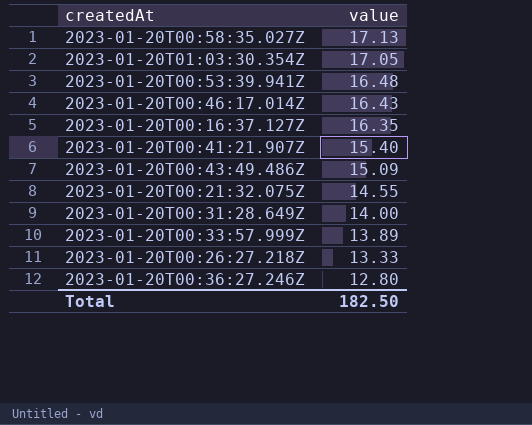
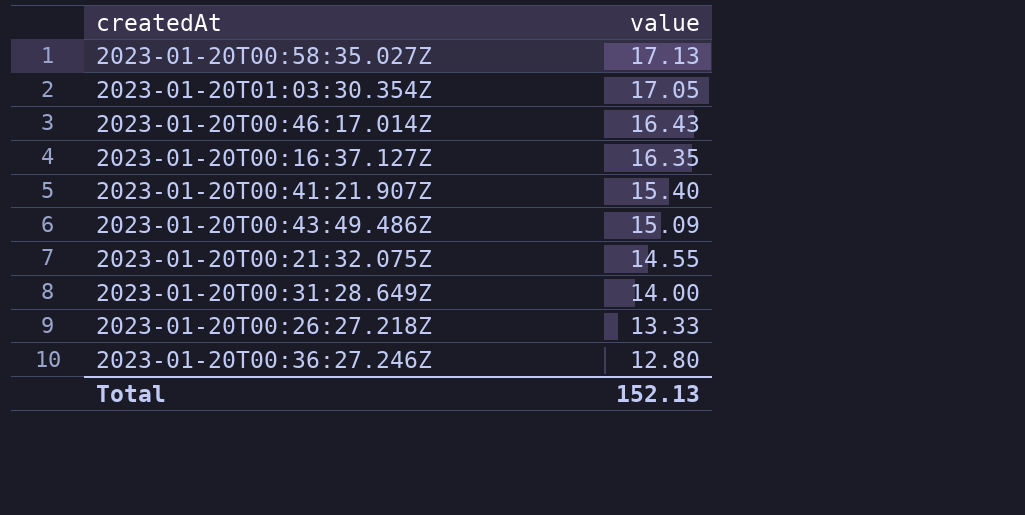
row 2023-01-20T00:53:39.941Z: 16.48 -> none
row 2023-01-20T00:33:57.999Z: 13.89 -> none
Total | value: 182.50 -> 152.13

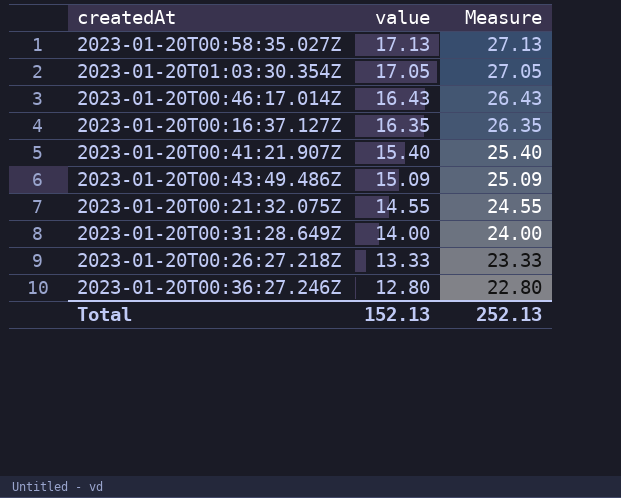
column Measure | formula: none -> [value] + 10

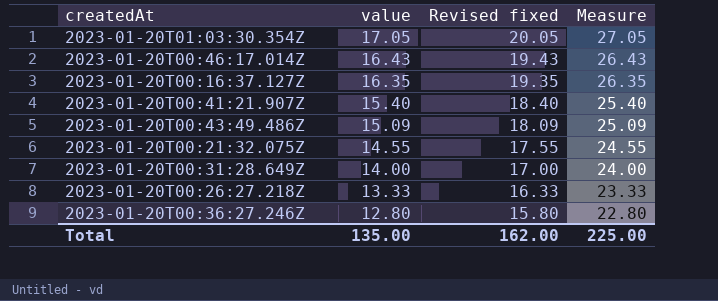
column Revised fixed | formula: none -> [value] + 3
row 2023-01-20T00:58:35.027Z: 17.13 | 27.13 -> none
Total | value: 152.13 -> 135.00
Total | Measure: 252.13 -> 225.00

